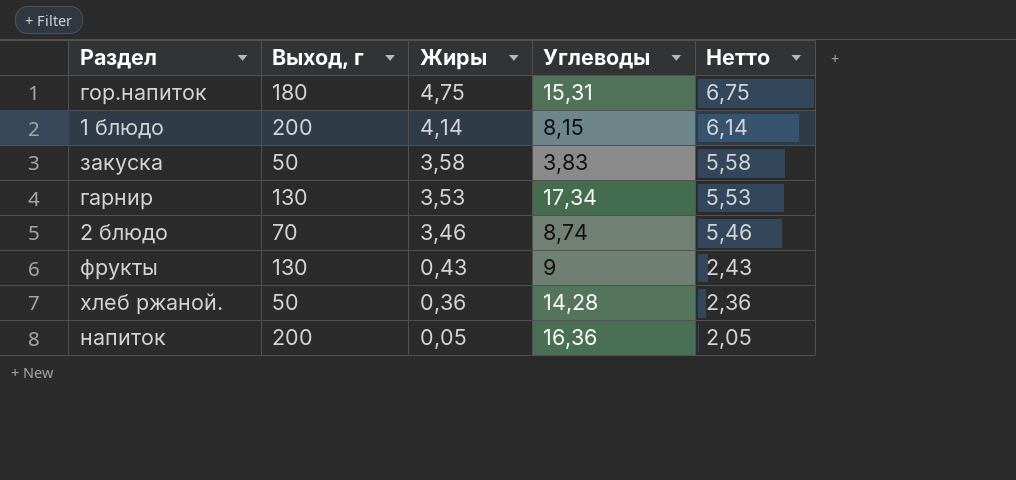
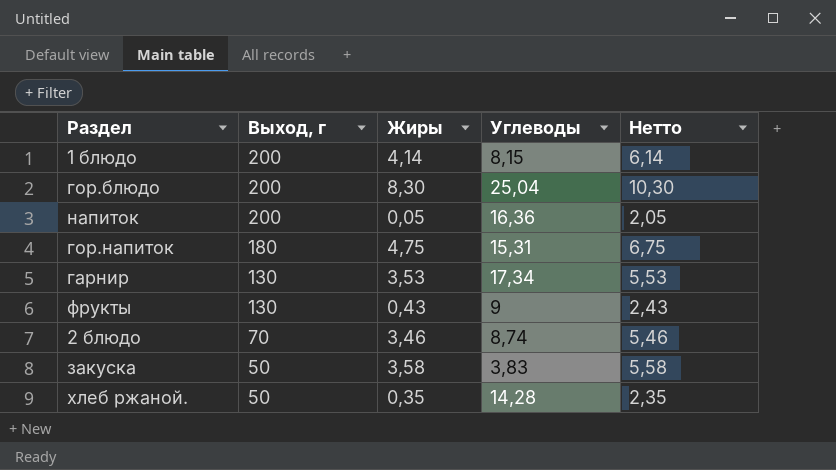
row order: Жиры descending -> Выход, г descending
row гор.блюдо: none -> 200 | 8,30 | 25,04 | 10,30
хлеб ржаной. | Жиры: 0,36 -> 0,35
хлеб ржаной. | Нетто: 2,36 -> 2,35

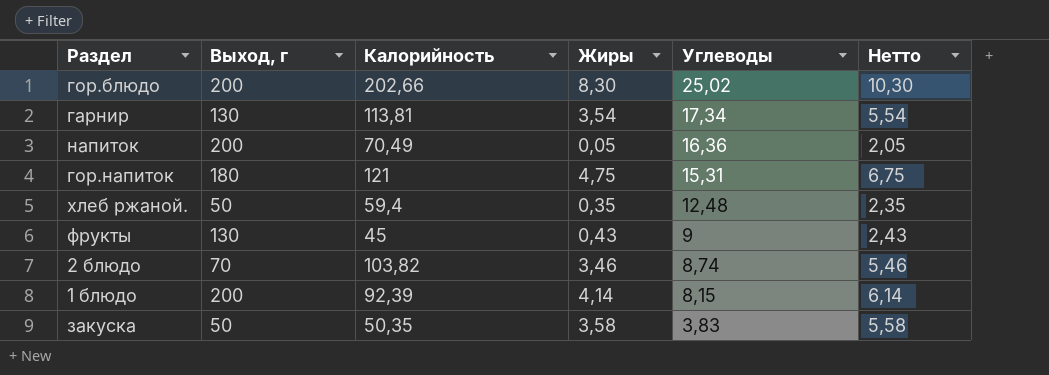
row order: Выход, г descending -> Углеводы descending
column Калорийность | position: none -> 3
гор.блюдо | Углеводы: 25,04 -> 25,02
гарнир | Жиры: 3,53 -> 3,54
гарнир | Нетто: 5,53 -> 5,54
хлеб ржаной. | Углеводы: 14,28 -> 12,48

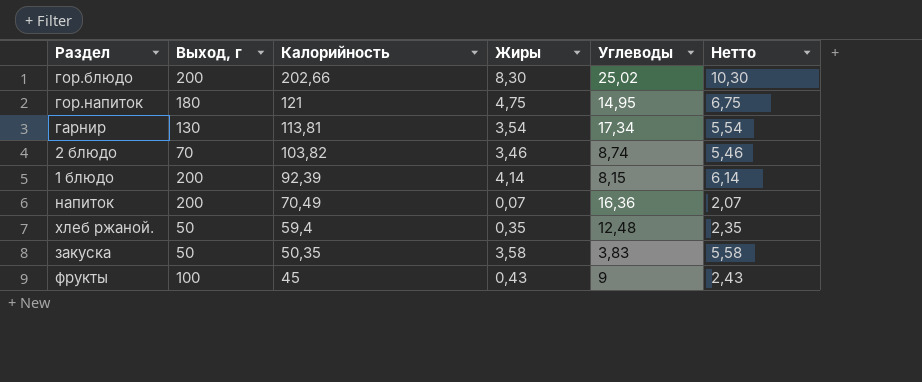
row order: Углеводы descending -> Калорийность descending
гор.напиток | Углеводы: 15,31 -> 14,95
напиток | Жиры: 0,05 -> 0,07
напиток | Нетто: 2,05 -> 2,07
фрукты | Выход, г: 130 -> 100

